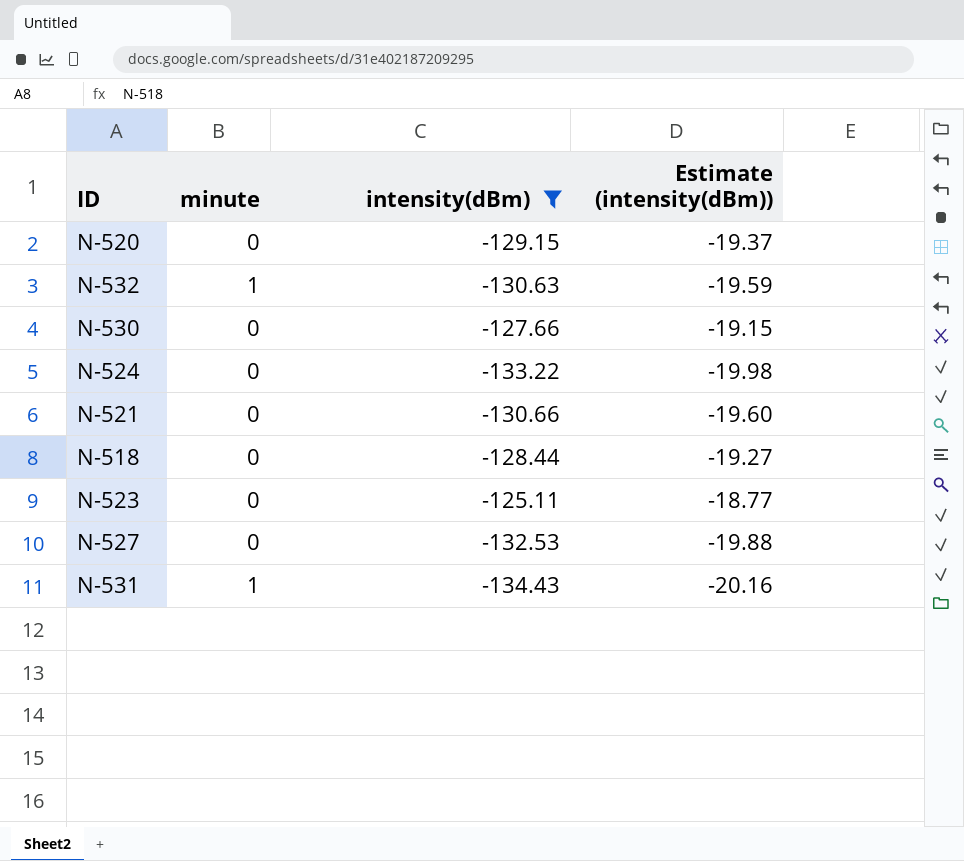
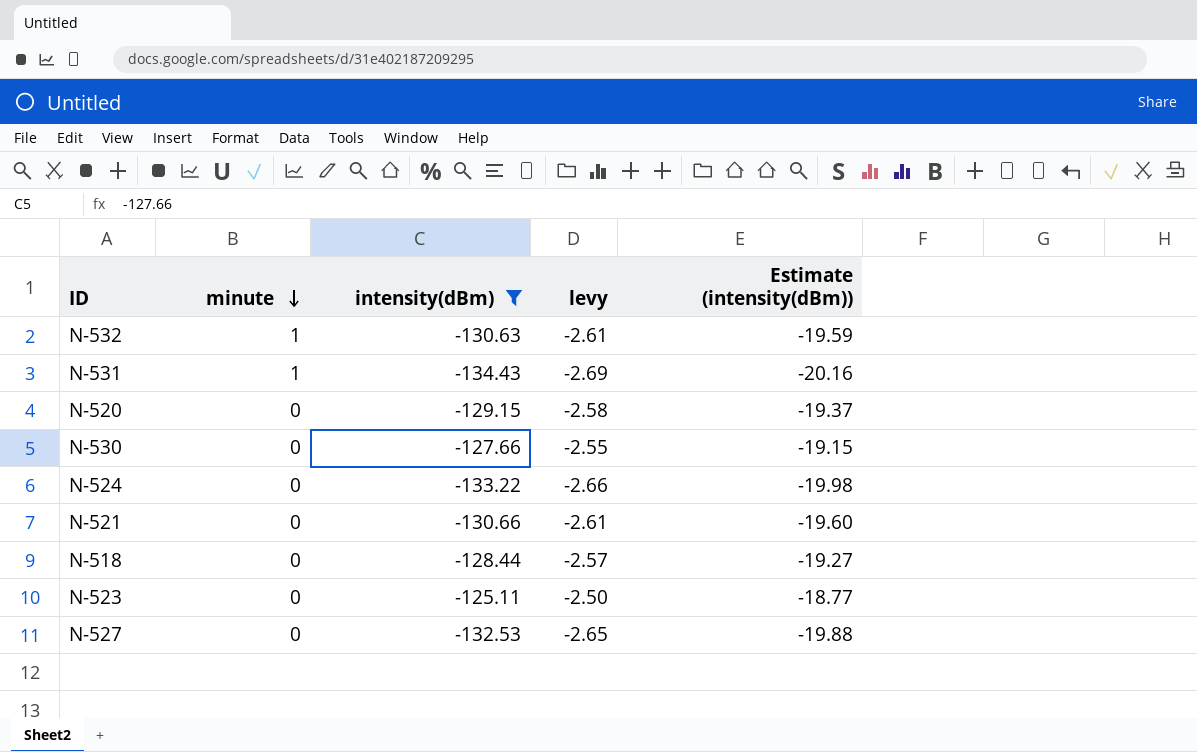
row order: none -> minute descending
column levy | formula: none -> [intensity(dBm)] * 0.02

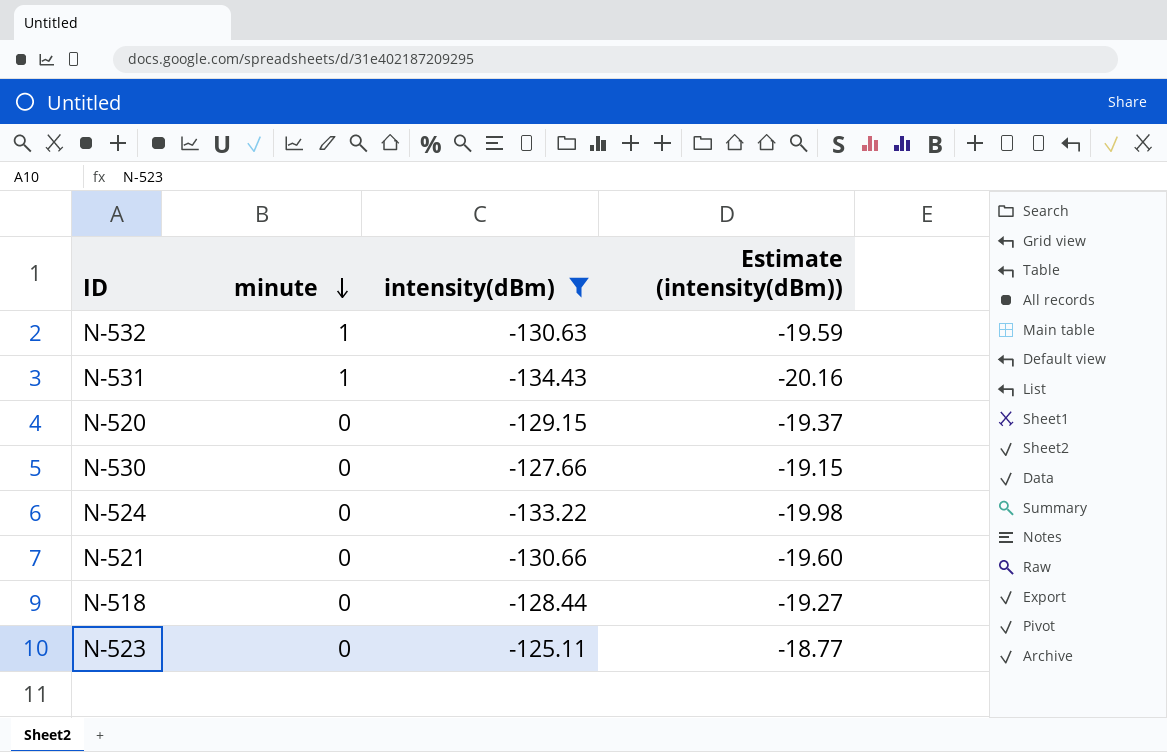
column levy | formula: [intensity(dBm)] * 0.02 -> none
row N-527: 0 | -132.53 | -2.65 | -19.88 -> none

